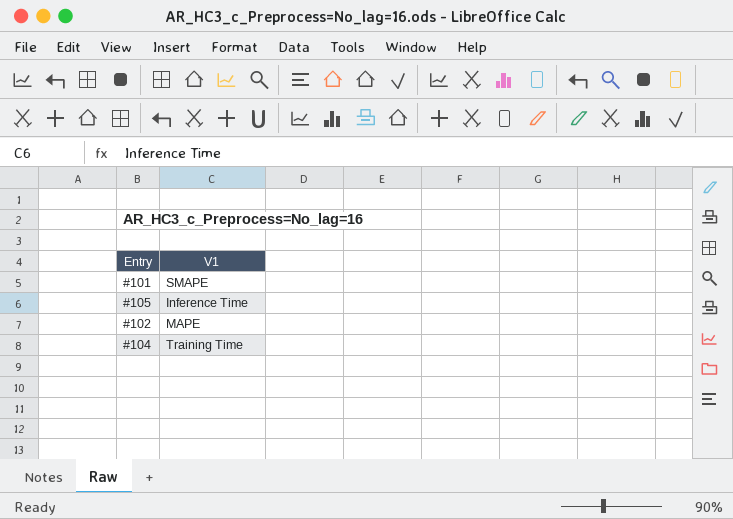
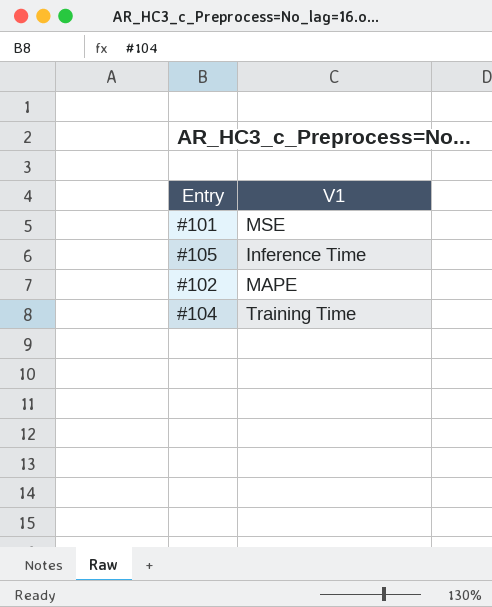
#101 | V1: SMAPE -> MSE

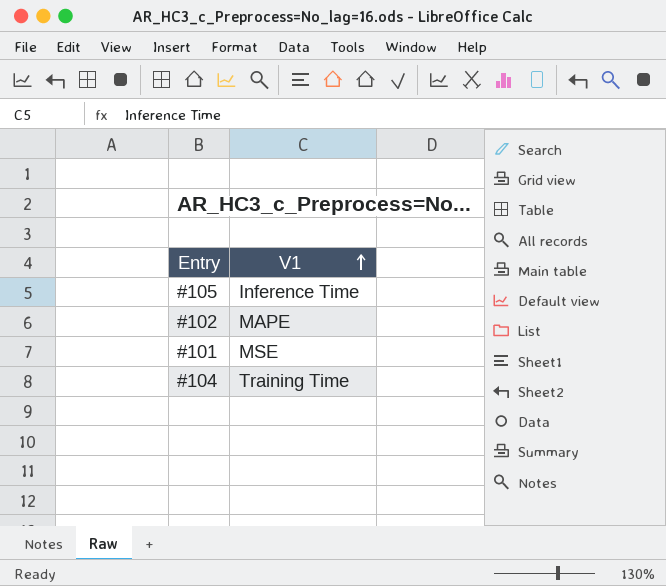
row order: none -> V1 ascending

